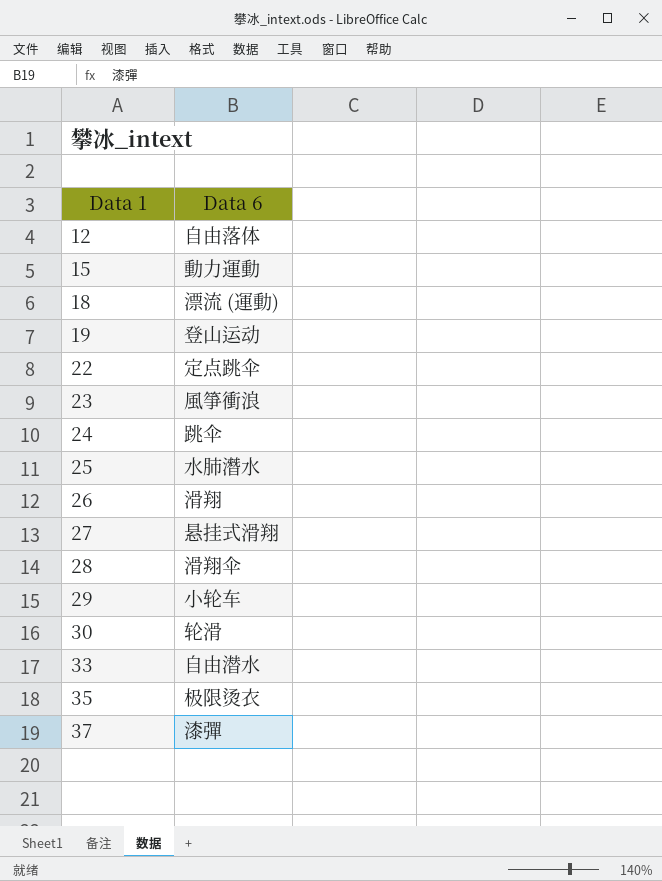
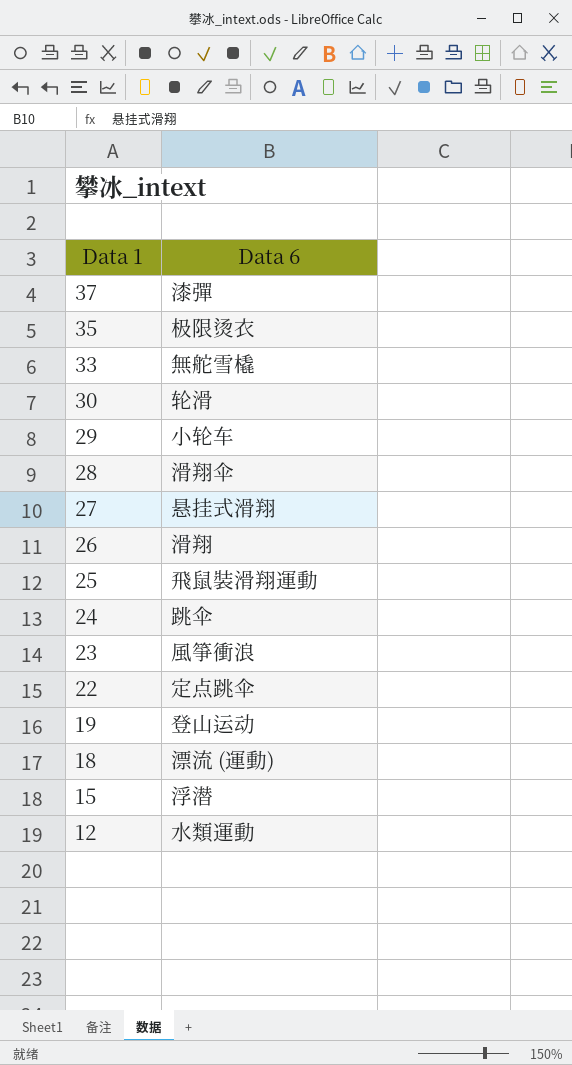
row order: Data 1 ascending -> Data 1 descending
33 | Data 6: 自由潜水 -> 無舵雪橇
25 | Data 6: 水肺潛水 -> 飛鼠裝滑翔運動
15 | Data 6: 動力運動 -> 浮潜
12 | Data 6: 自由落体 -> 水類運動

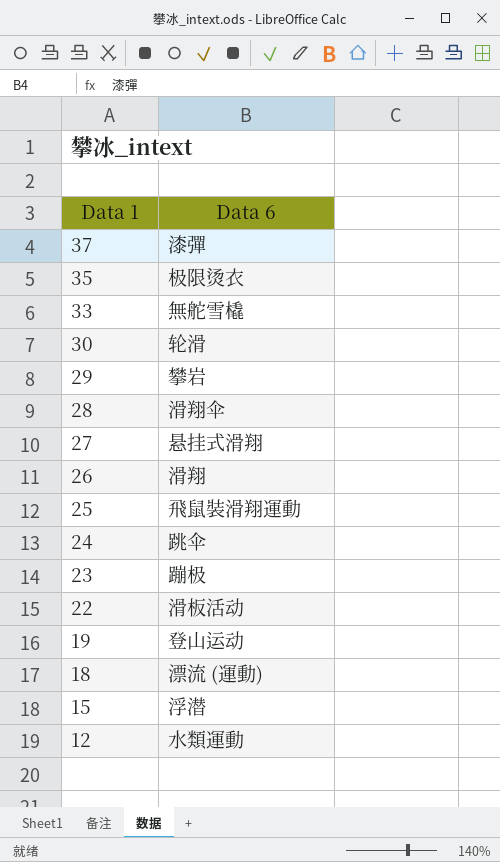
29 | Data 6: 小轮车 -> 攀岩
23 | Data 6: 風箏衝浪 -> 蹦极
22 | Data 6: 定点跳伞 -> 滑板活动

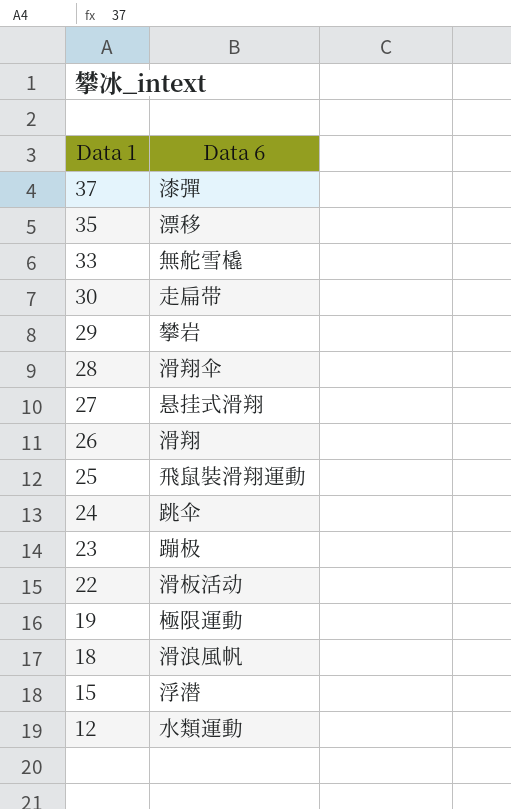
35 | Data 6: 极限烫衣 -> 漂移
30 | Data 6: 轮滑 -> 走扁带
19 | Data 6: 登山运动 -> 極限運動
18 | Data 6: 漂流 (運動) -> 滑浪風帆

